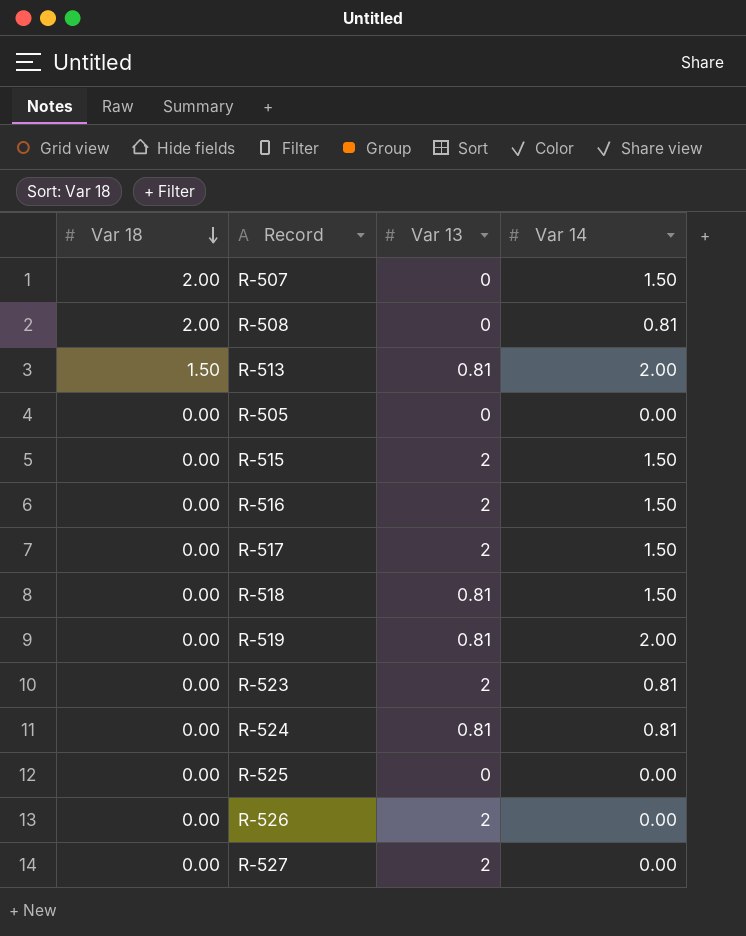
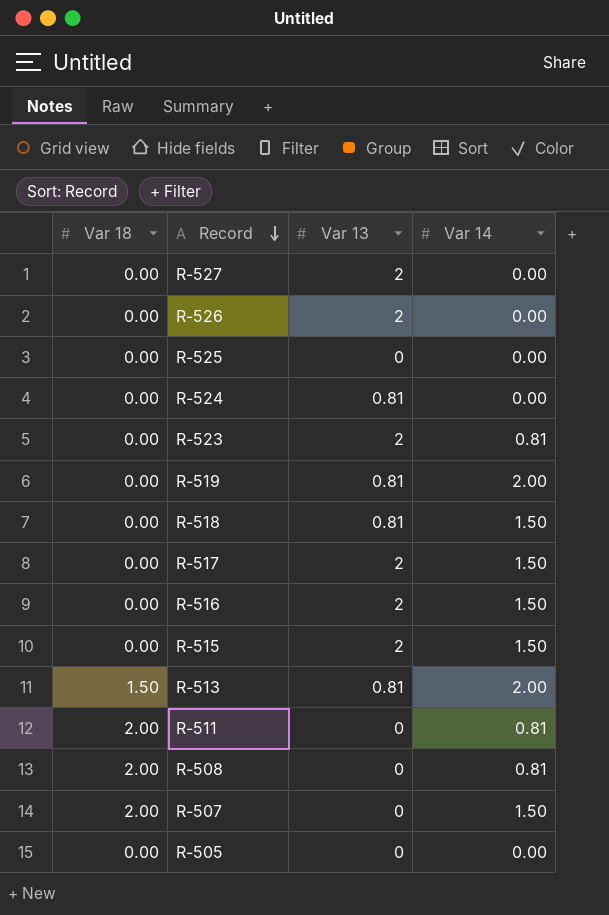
row order: Var 18 descending -> Record descending
R-524 | Var 14: 0.81 -> 0.00
row R-511: none -> 2.00 | 0 | 0.81

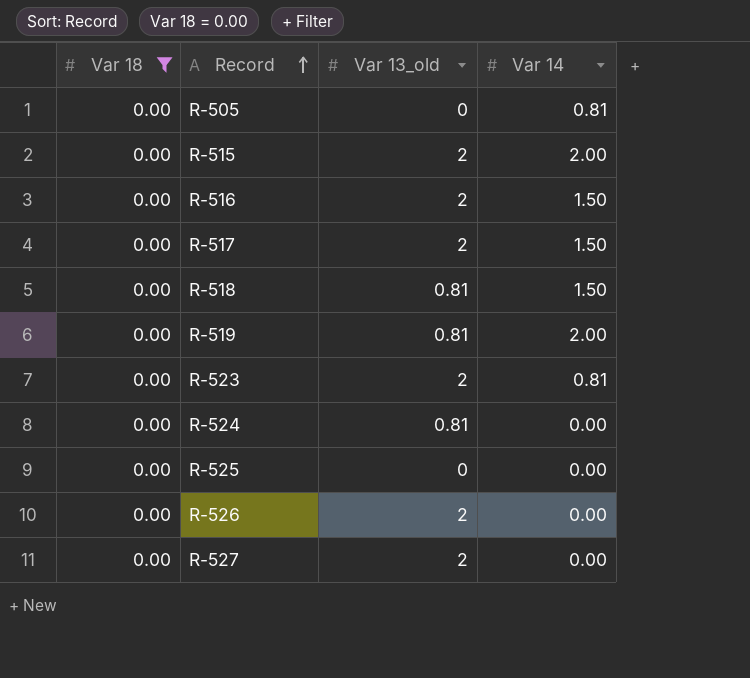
filter: none -> Var 18 = 0.00
row order: Record descending -> Record ascending
column name: Var 13 -> Var 13_old
R-505 | Var 14: 0.00 -> 0.81
R-515 | Var 14: 1.50 -> 2.00

